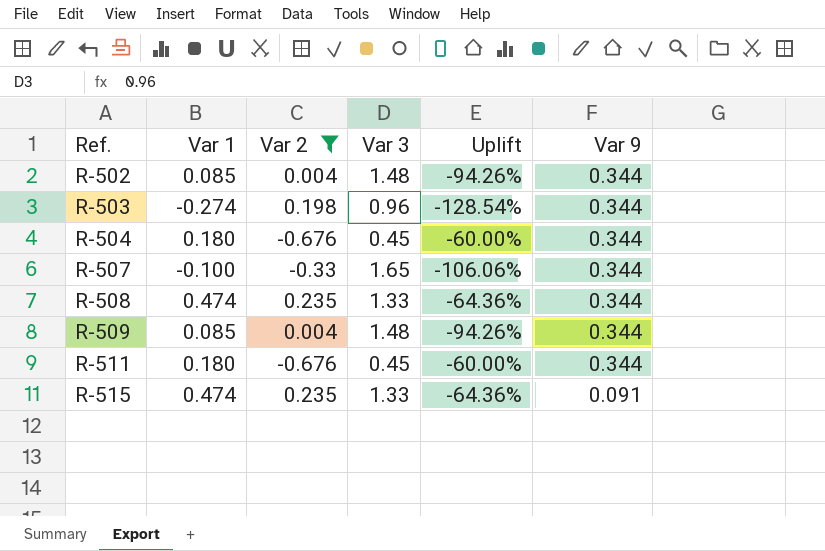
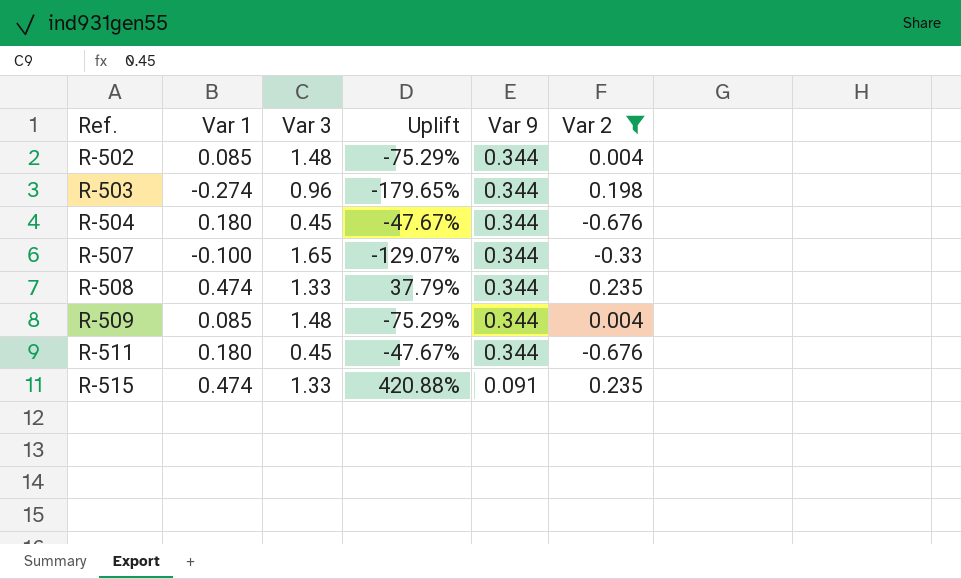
column Uplift | formula: ([Var 1] - [Var 3]) / [Var 3] -> ([Var 1] - [Var 9]) / [Var 9]
column Var 2 | position: 3 -> 6

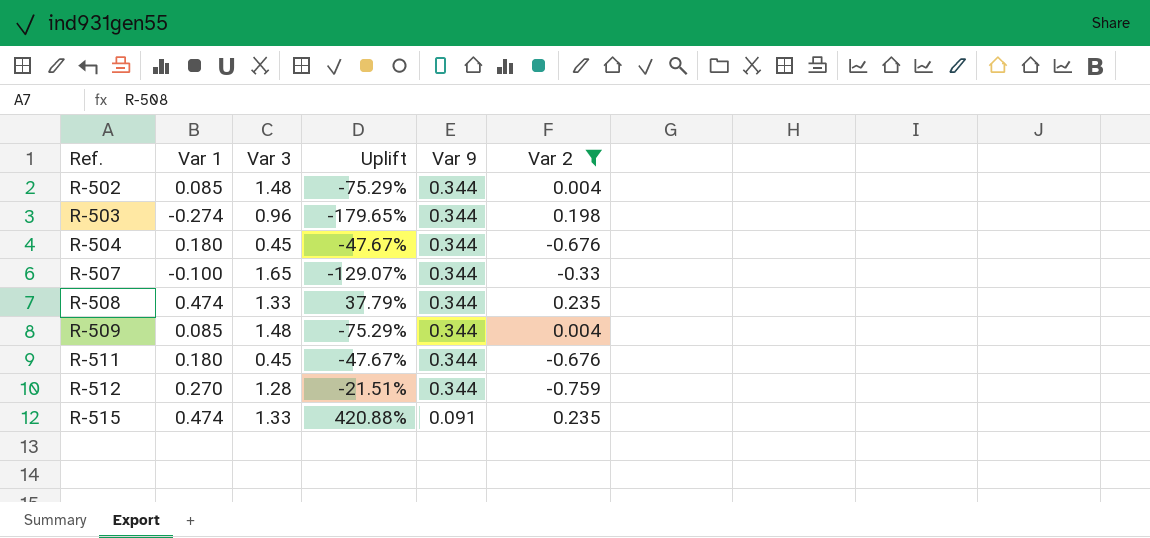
row R-512: none -> 0.270 | 1.28 | -21.51% | 0.344 | -0.759

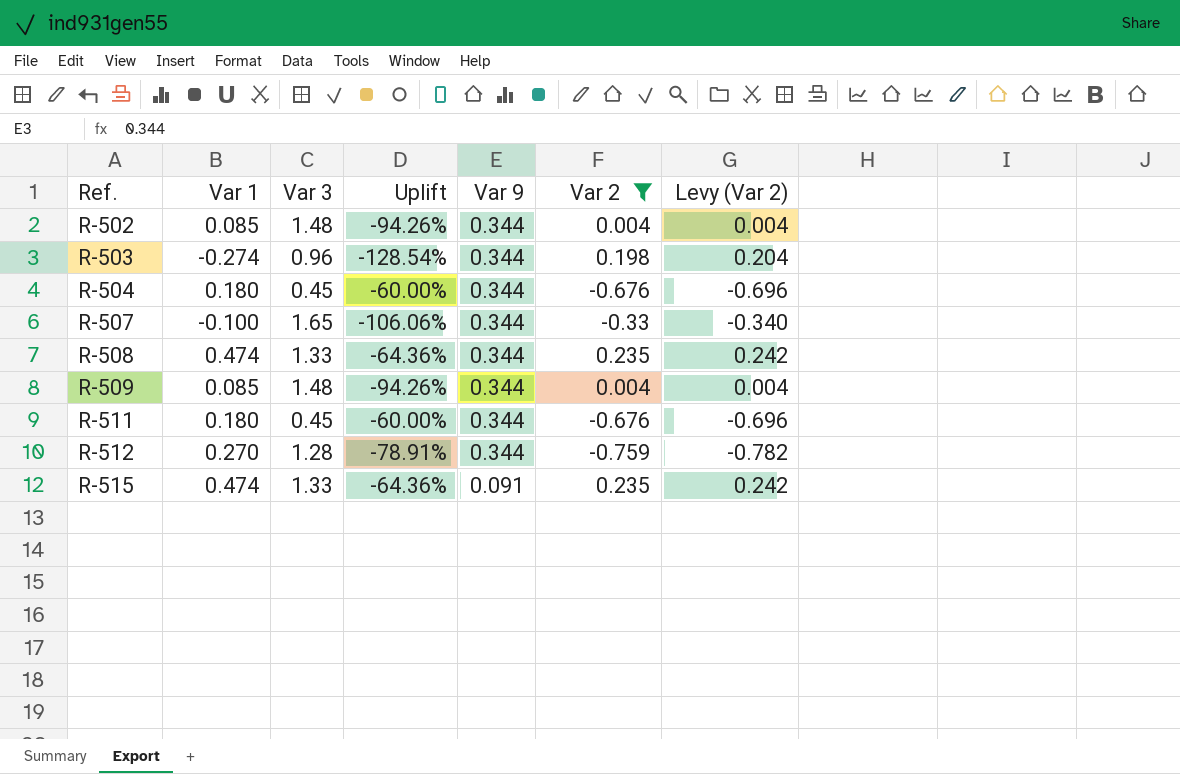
column Uplift | formula: ([Var 1] - [Var 9]) / [Var 9] -> ([Var 1] - [Var 3]) / [Var 3]
column Levy (Var 2) | formula: none -> [Var 2] * 1.03

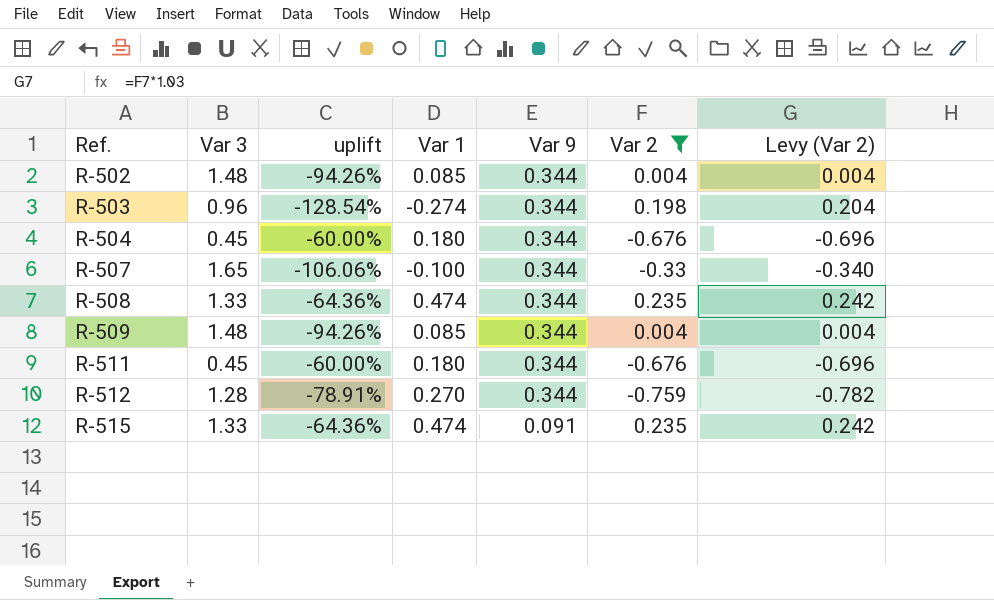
column name: Uplift -> uplift
column Var 1 | position: 2 -> 4

